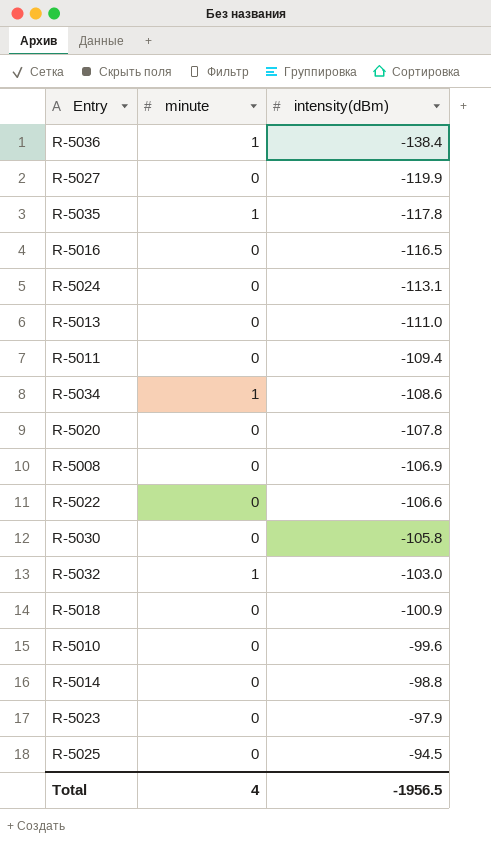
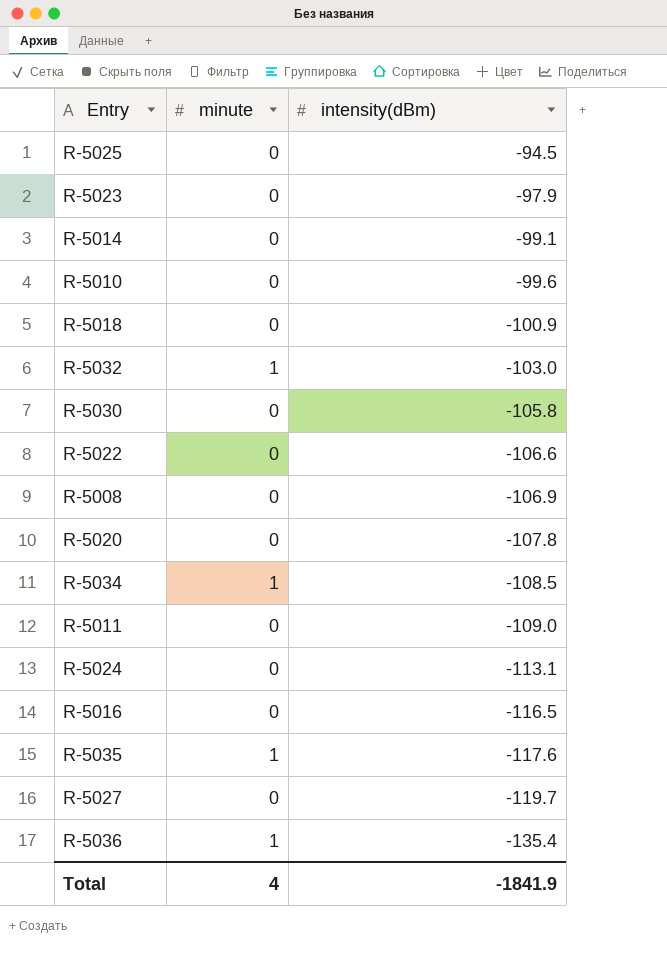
row order: intensity(dBm) ascending -> intensity(dBm) descending
row R-5013: 0 | -111.0 -> none
R-5014 | intensity(dBm): -98.8 -> -99.1
R-5034 | intensity(dBm): -108.6 -> -108.5
R-5011 | intensity(dBm): -109.4 -> -109.0
R-5035 | intensity(dBm): -117.8 -> -117.6
R-5027 | intensity(dBm): -119.9 -> -119.7
R-5036 | intensity(dBm): -138.4 -> -135.4
Total | intensity(dBm): -1956.5 -> -1841.9

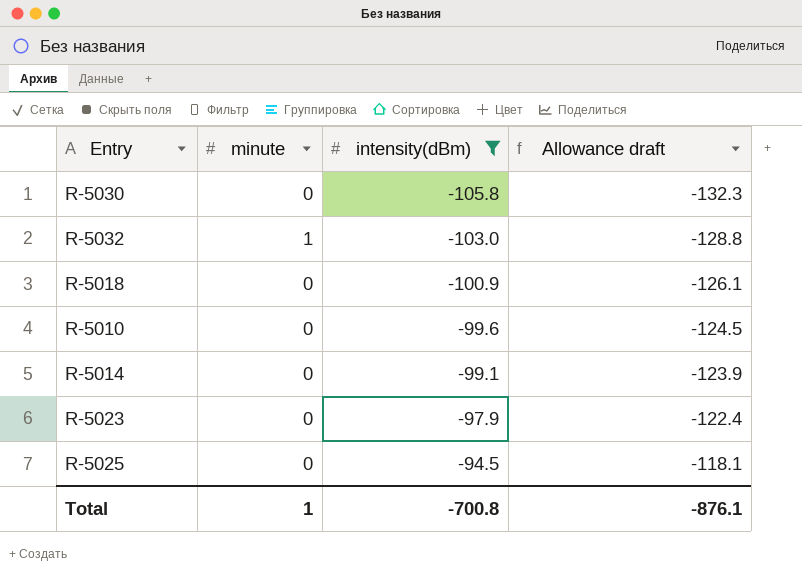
filter: none -> intensity(dBm) >= -105.8
row order: intensity(dBm) descending -> intensity(dBm) ascending
column Allowance draft | formula: none -> [intensity(dBm)] * 1.25
Total | minute: 4 -> 1
Total | intensity(dBm): -1841.9 -> -700.8

